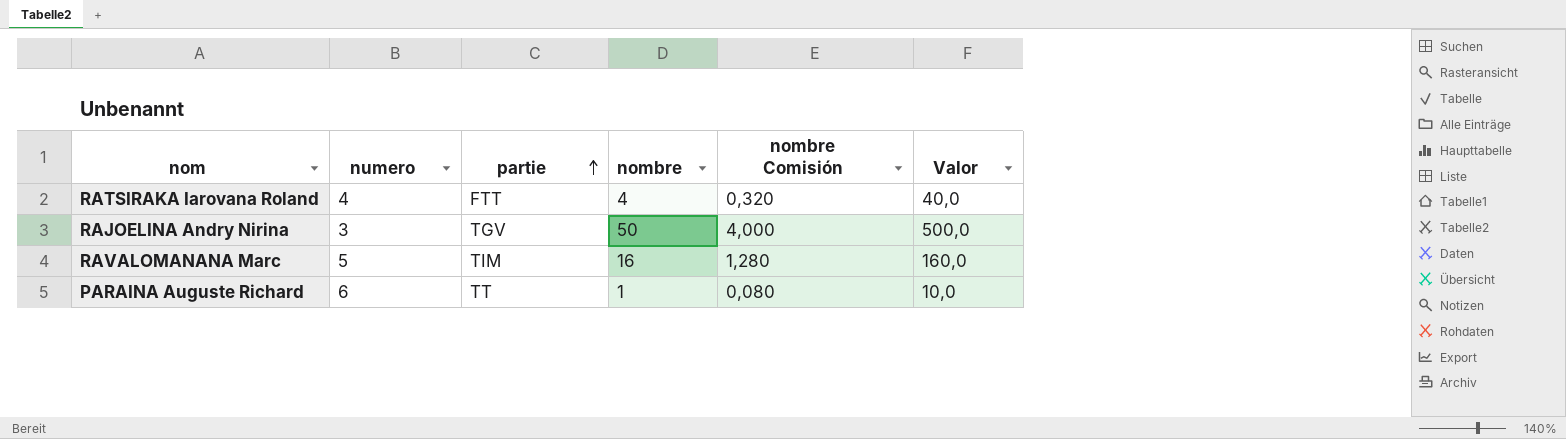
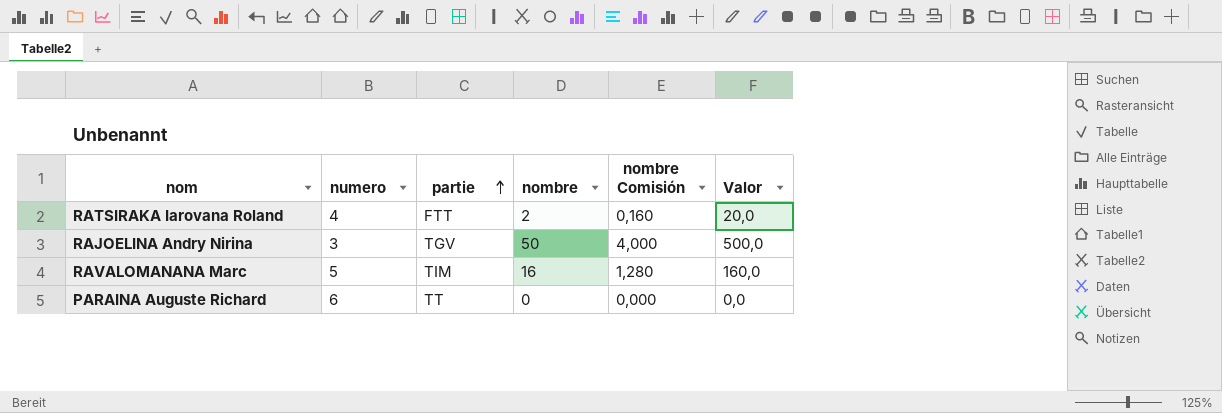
RATSIRAKA Iarovana Roland | nombre: 4 -> 2
RATSIRAKA Iarovana Roland | nombre Comisión: 0,320 -> 0,160
RATSIRAKA Iarovana Roland | Valor: 40,0 -> 20,0
PARAINA Auguste Richard | nombre: 1 -> 0
PARAINA Auguste Richard | nombre Comisión: 0,080 -> 0,000
PARAINA Auguste Richard | Valor: 10,0 -> 0,0

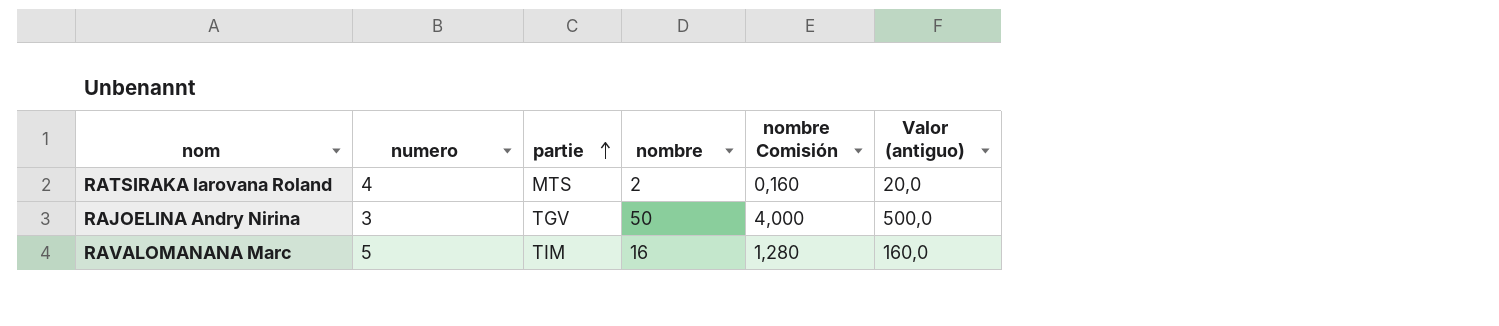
column name: Valor -> Valor (antiguo)
row PARAINA Auguste Richard: 6 | TT | 0 | 0,000 | 0,0 -> none
RATSIRAKA Iarovana Roland | partie: FTT -> MTS

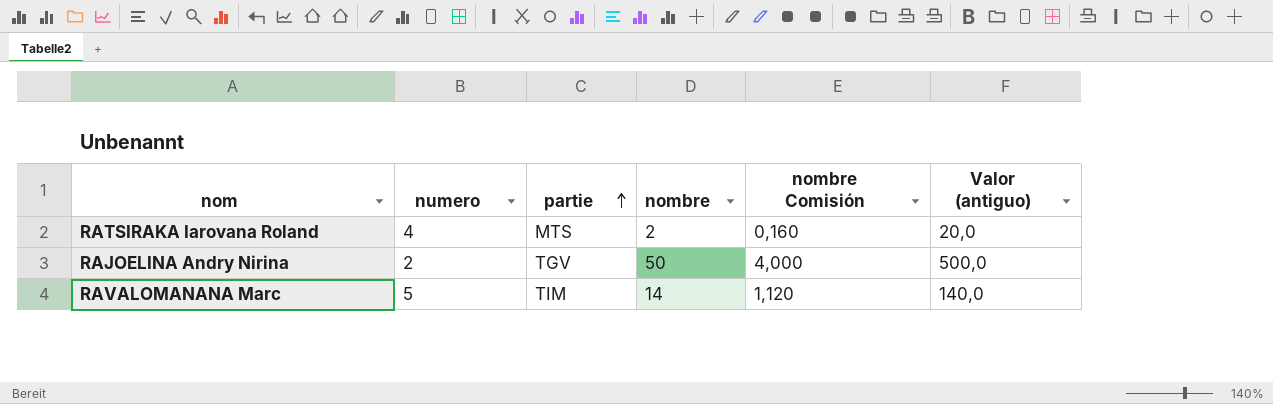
RAJOELINA Andry Nirina | numero: 3 -> 2
RAVALOMANANA Marc | nombre: 16 -> 14
RAVALOMANANA Marc | nombre Comisión: 1,280 -> 1,120
RAVALOMANANA Marc | Valor (antiguo): 160,0 -> 140,0

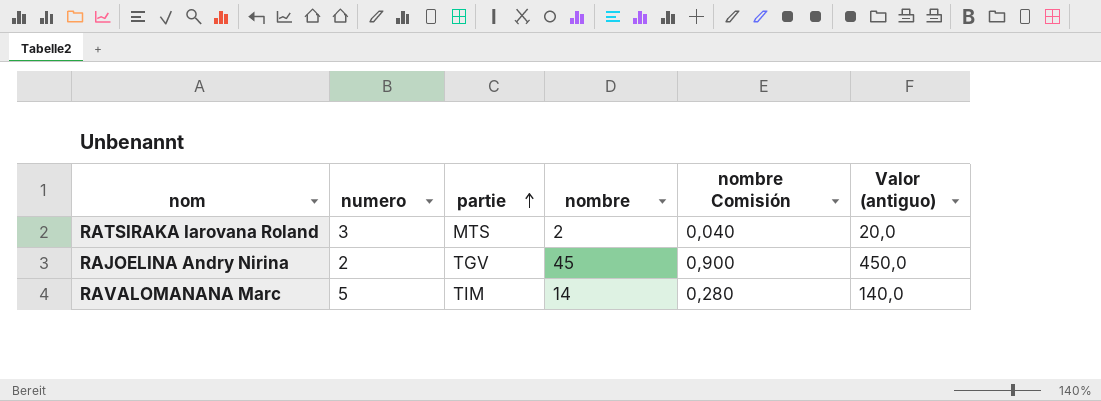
column nombre Comisión | formula: [nombre] * 0,08 -> [nombre] * 0,02
RATSIRAKA Iarovana Roland | numero: 4 -> 3
RAJOELINA Andry Nirina | nombre: 50 -> 45
RAJOELINA Andry Nirina | Valor (antiguo): 500,0 -> 450,0

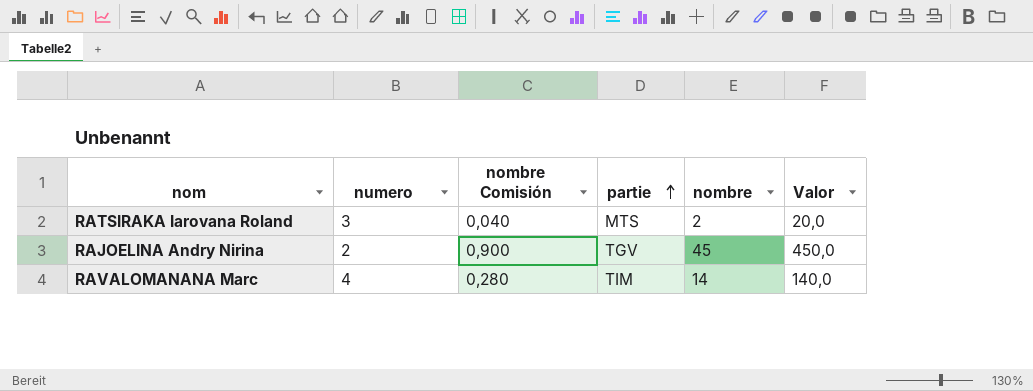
column nombre Comisión | position: 5 -> 3
column name: Valor (antiguo) -> Valor
RAVALOMANANA Marc | numero: 5 -> 4

